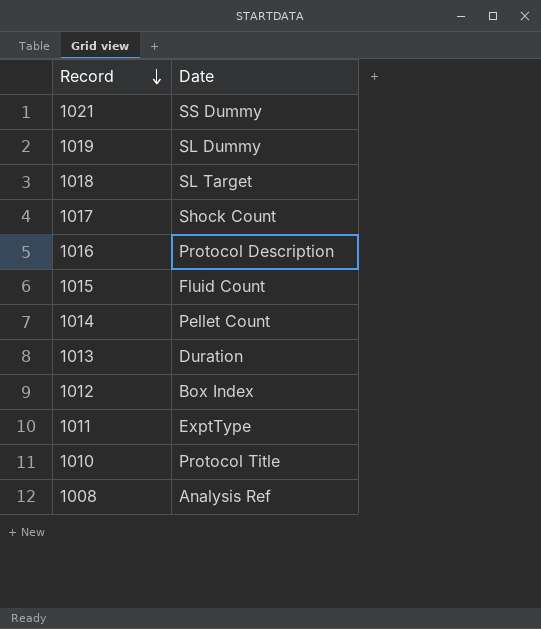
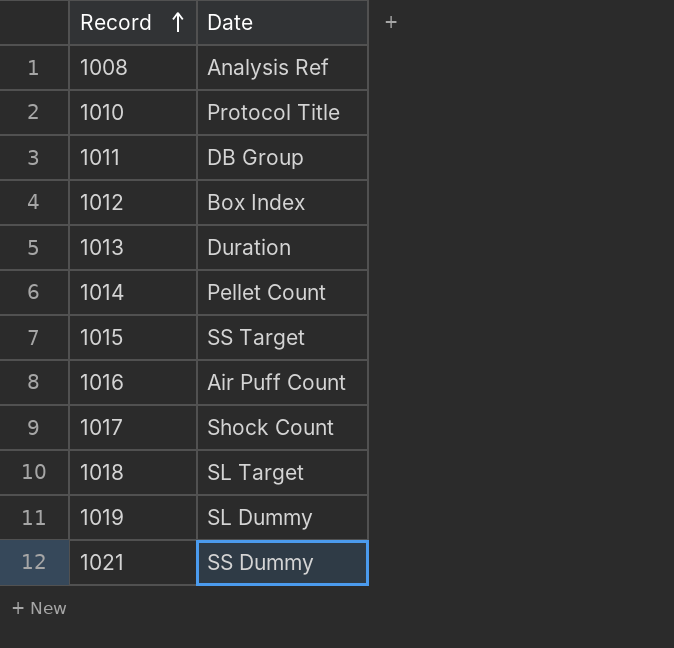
row order: Record descending -> Record ascending
1011 | Date: ExptType -> DB Group
1015 | Date: Fluid Count -> SS Target
1016 | Date: Protocol Description -> Air Puff Count

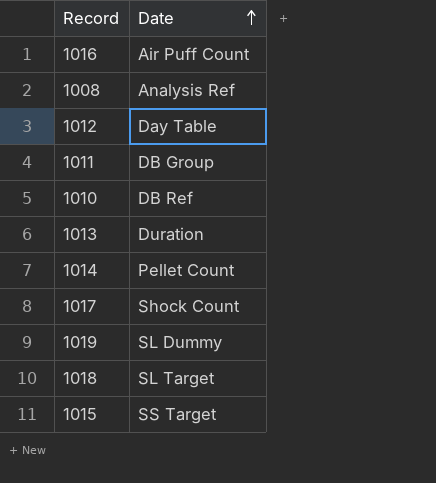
row order: Record ascending -> Date ascending
row 1021: SS Dummy -> none
1012 | Date: Box Index -> Day Table
1010 | Date: Protocol Title -> DB Ref

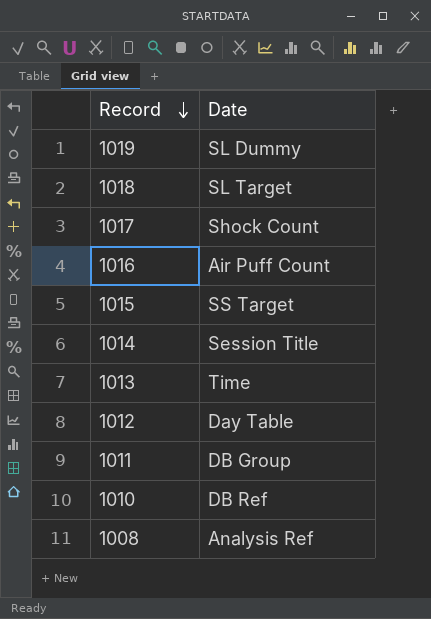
row order: Date ascending -> Record descending
1014 | Date: Pellet Count -> Session Title
1013 | Date: Duration -> Time

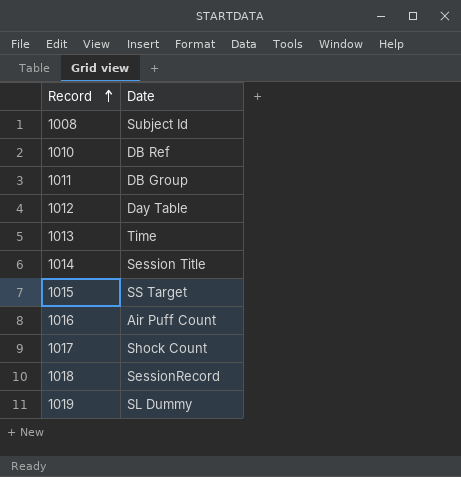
row order: Record descending -> Record ascending
1008 | Date: Analysis Ref -> Subject Id
1018 | Date: SL Target -> SessionRecord

